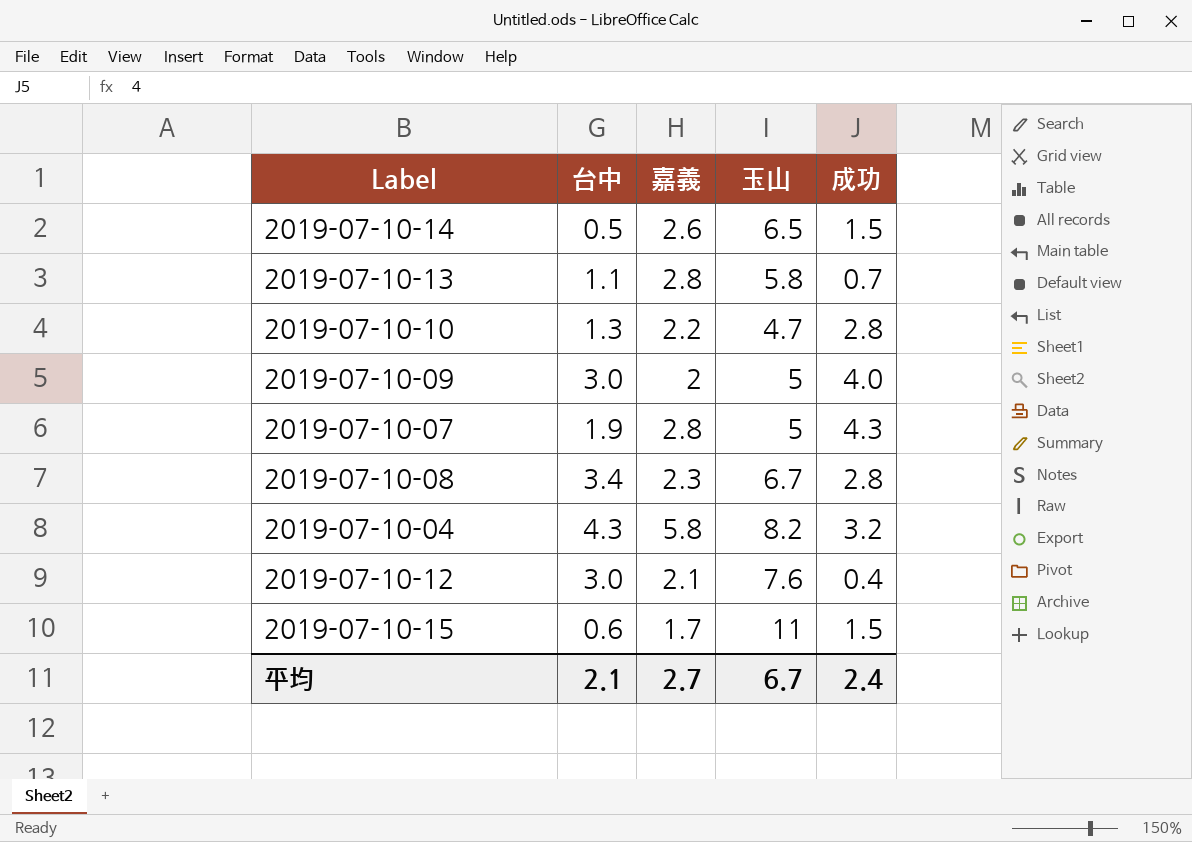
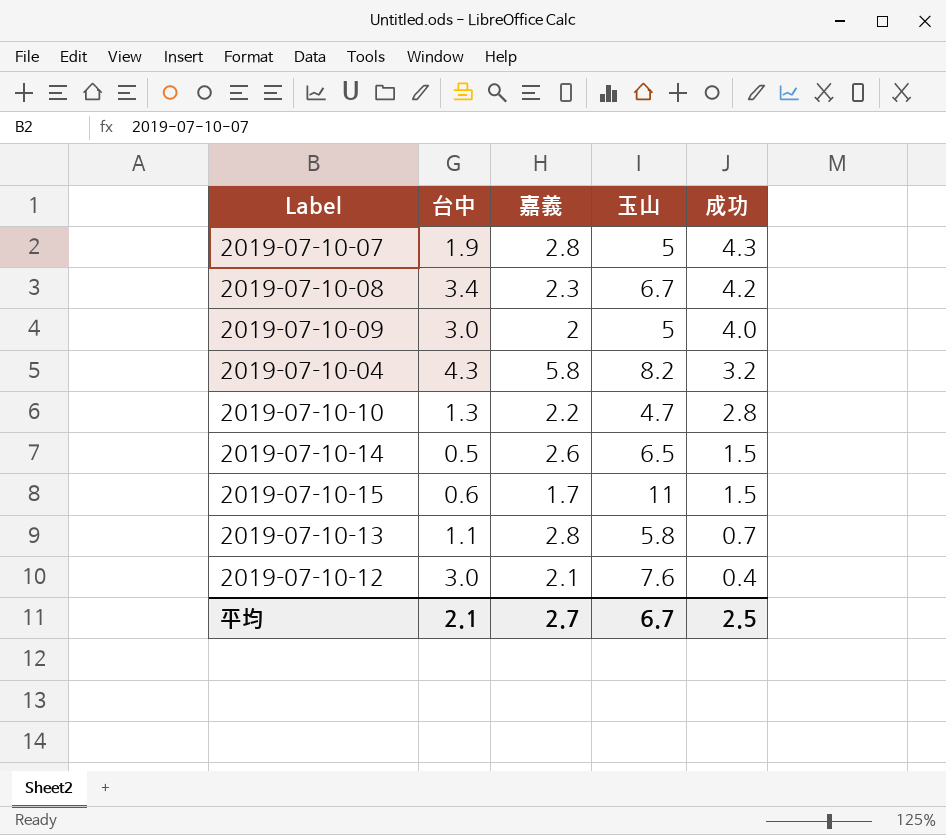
row order: none -> 成功 descending
2019-07-10-08 | 成功: 2.8 -> 4.2
平均 | 成功: 2.4 -> 2.5

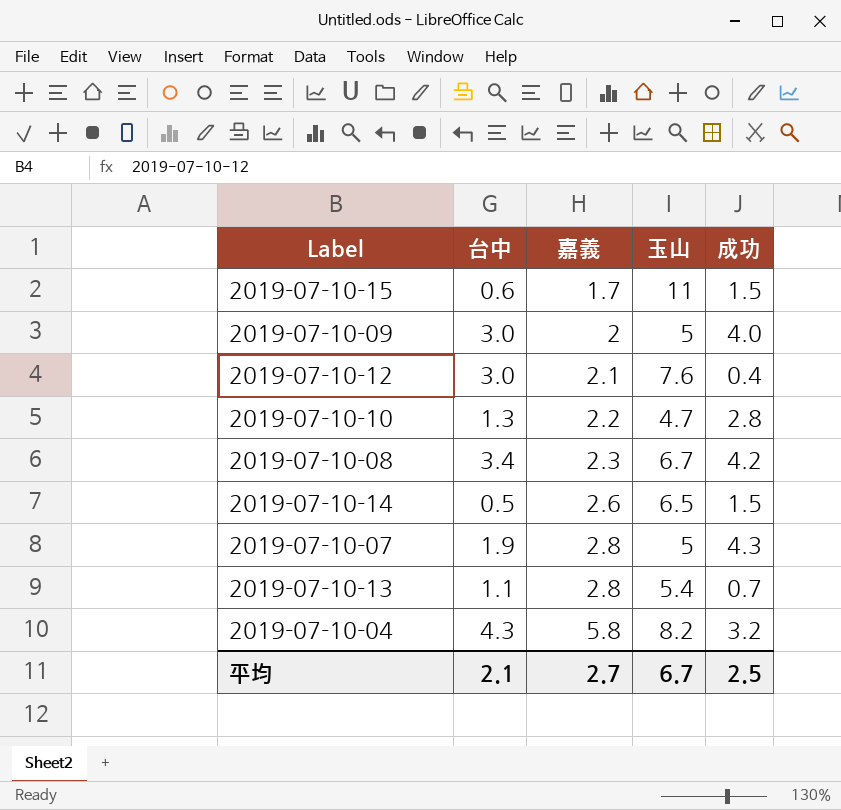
row order: 成功 descending -> 嘉義 ascending
2019-07-10-13 | 玉山: 5.8 -> 5.4

